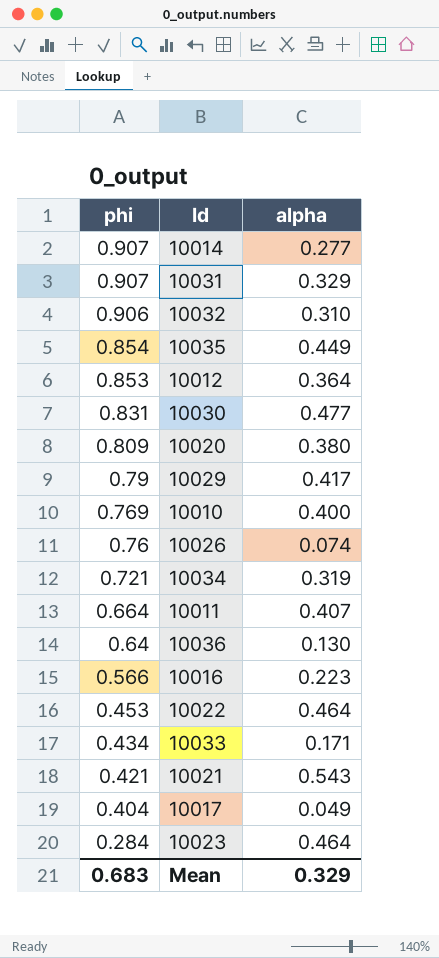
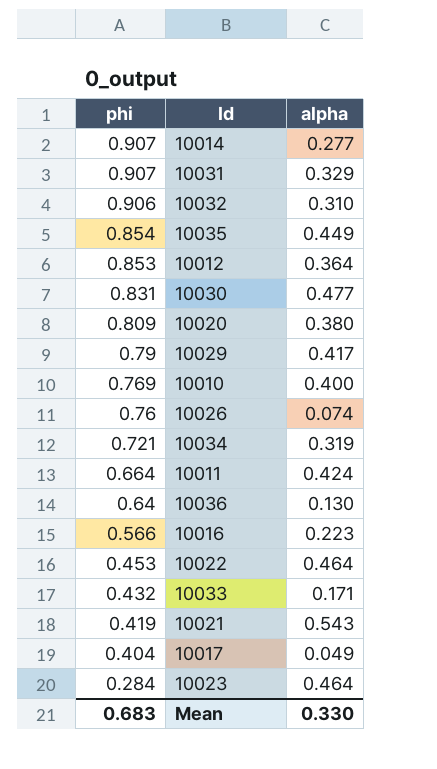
10011 | alpha: 0.407 -> 0.424
10033 | phi: 0.434 -> 0.432
10021 | phi: 0.421 -> 0.419
Mean | alpha: 0.329 -> 0.330

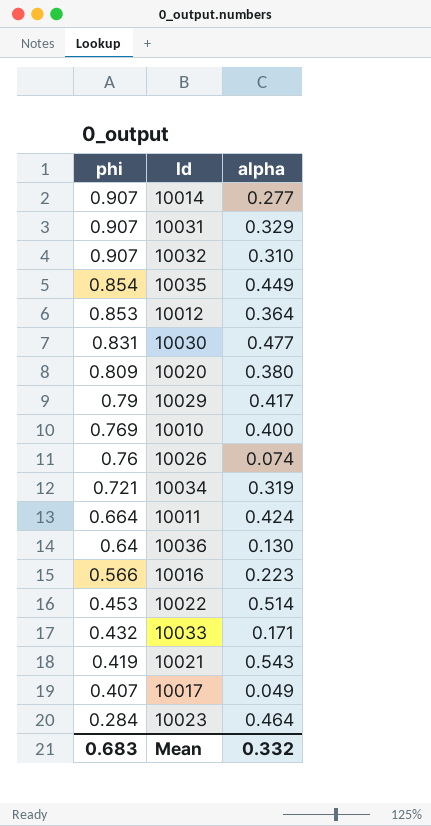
10032 | phi: 0.906 -> 0.907
10022 | alpha: 0.464 -> 0.514
10017 | phi: 0.404 -> 0.407
Mean | alpha: 0.330 -> 0.332

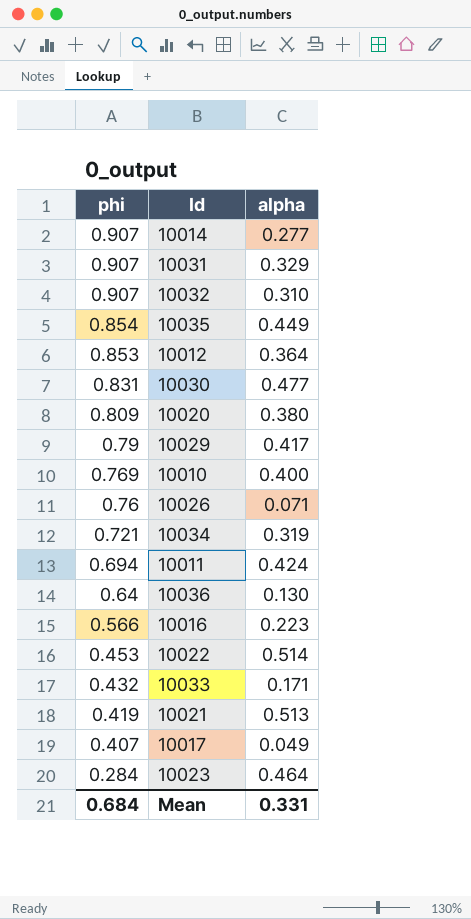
10026 | alpha: 0.074 -> 0.071
10011 | phi: 0.664 -> 0.694
10021 | alpha: 0.543 -> 0.513
Mean | phi: 0.683 -> 0.684
Mean | alpha: 0.332 -> 0.331

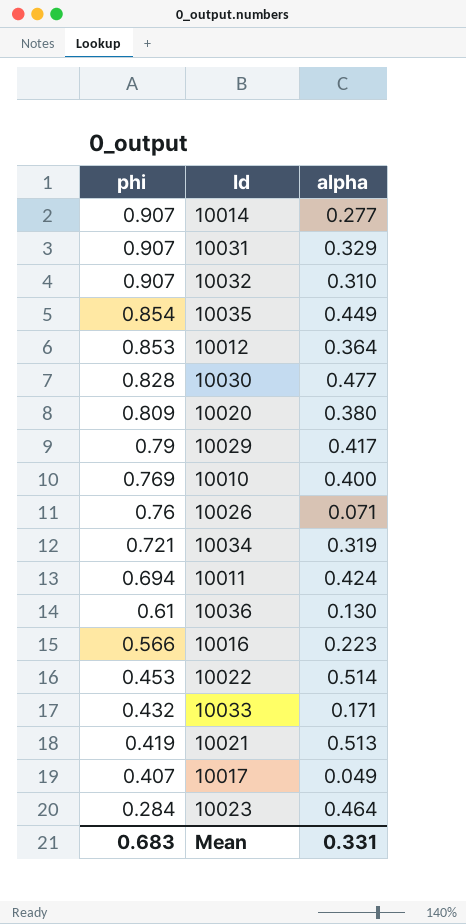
10030 | phi: 0.831 -> 0.828
10036 | phi: 0.64 -> 0.61
Mean | phi: 0.684 -> 0.683

